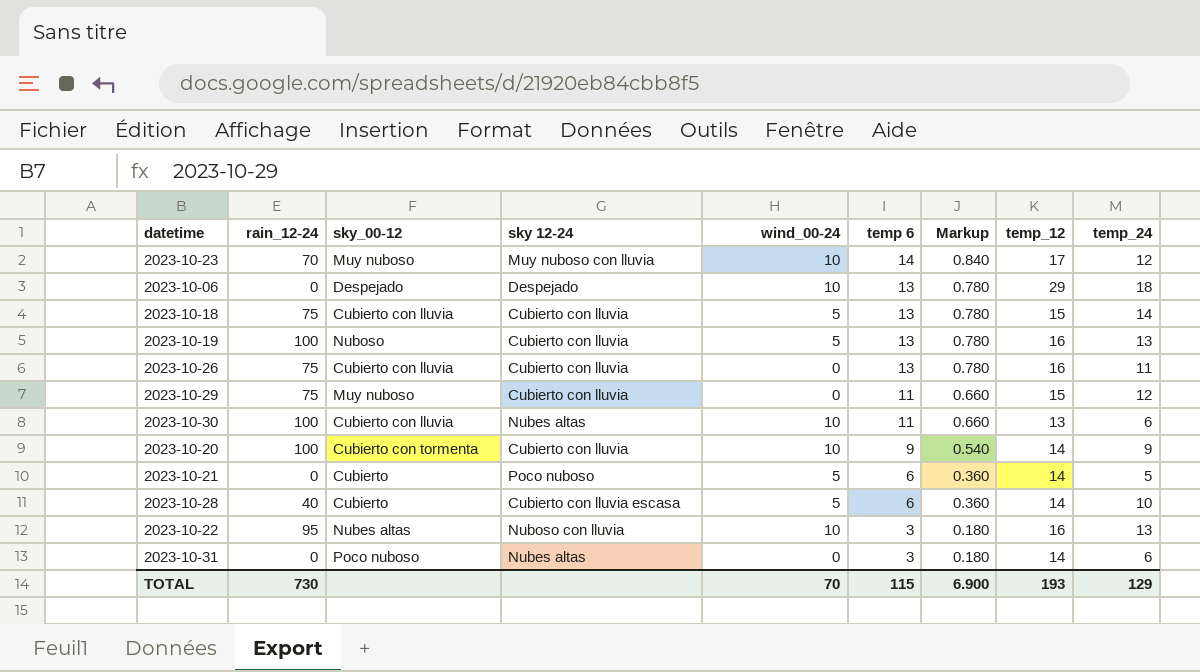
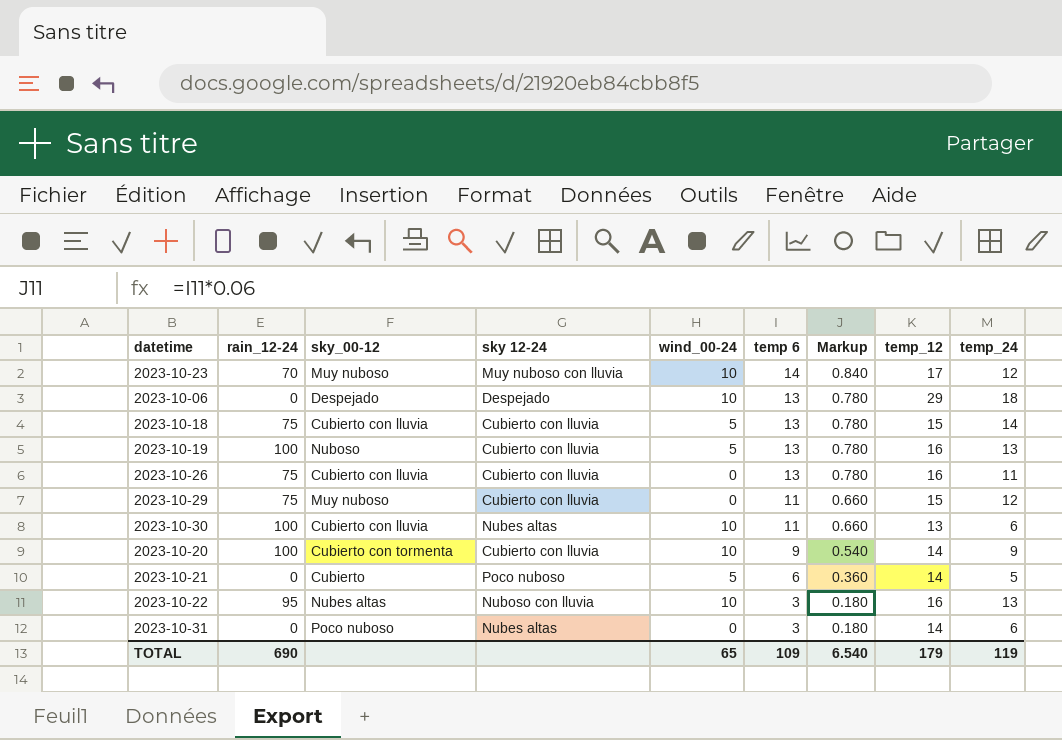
row 2023-10-28: 40 | Cubierto | Cubierto con lluvia escasa | 5 | 6 | 0.360 | 14 | 10 -> none
TOTAL | rain_12-24: 730 -> 690
TOTAL | wind_00-24: 70 -> 65
TOTAL | temp 6: 115 -> 109
TOTAL | Markup: 6.900 -> 6.540
TOTAL | temp_12: 193 -> 179
TOTAL | temp_24: 129 -> 119

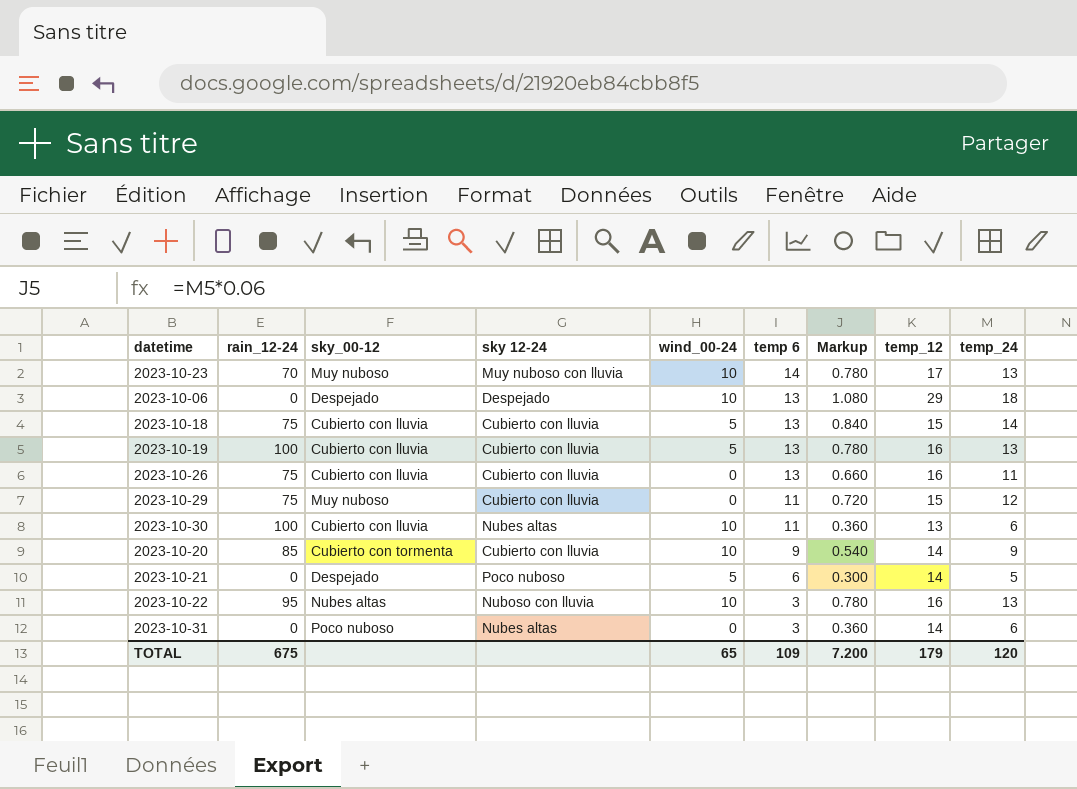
column Markup | formula: [temp 6] * 0.06 -> [temp_24] * 0.06
2023-10-23 | temp_24: 12 -> 13
2023-10-19 | sky_00-12: Nuboso -> Cubierto con lluvia
2023-10-20 | rain_12-24: 100 -> 85
2023-10-21 | sky_00-12: Cubierto -> Despejado
TOTAL | rain_12-24: 690 -> 675
TOTAL | Markup: 6.540 -> 7.200
TOTAL | temp_24: 119 -> 120

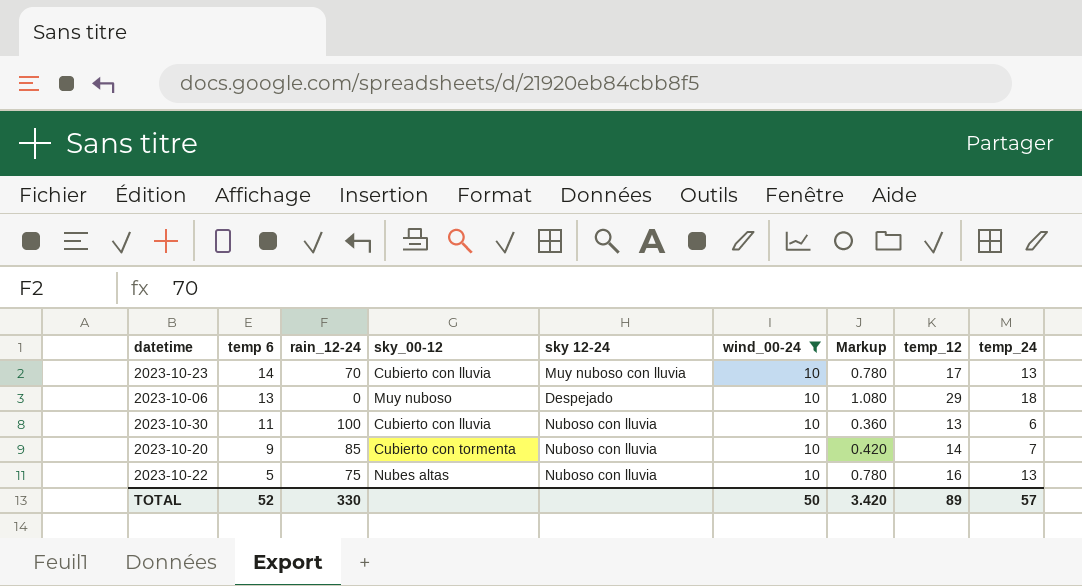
filter: none -> wind_00-24 = 10
column temp 6 | position: 6 -> 2
2023-10-23 | sky_00-12: Muy nuboso -> Cubierto con lluvia
2023-10-06 | sky_00-12: Despejado -> Muy nuboso
2023-10-30 | sky 12-24: Nubes altas -> Nuboso con lluvia
2023-10-20 | sky 12-24: Cubierto con lluvia -> Nuboso con lluvia
2023-10-20 | Markup: 0.540 -> 0.420
2023-10-20 | temp_24: 9 -> 7
2023-10-22 | temp 6: 3 -> 5
2023-10-22 | rain_12-24: 95 -> 75
TOTAL | temp 6: 109 -> 52
TOTAL | rain_12-24: 675 -> 330
TOTAL | wind_00-24: 65 -> 50
TOTAL | Markup: 7.200 -> 3.420
TOTAL | temp_12: 179 -> 89
TOTAL | temp_24: 120 -> 57

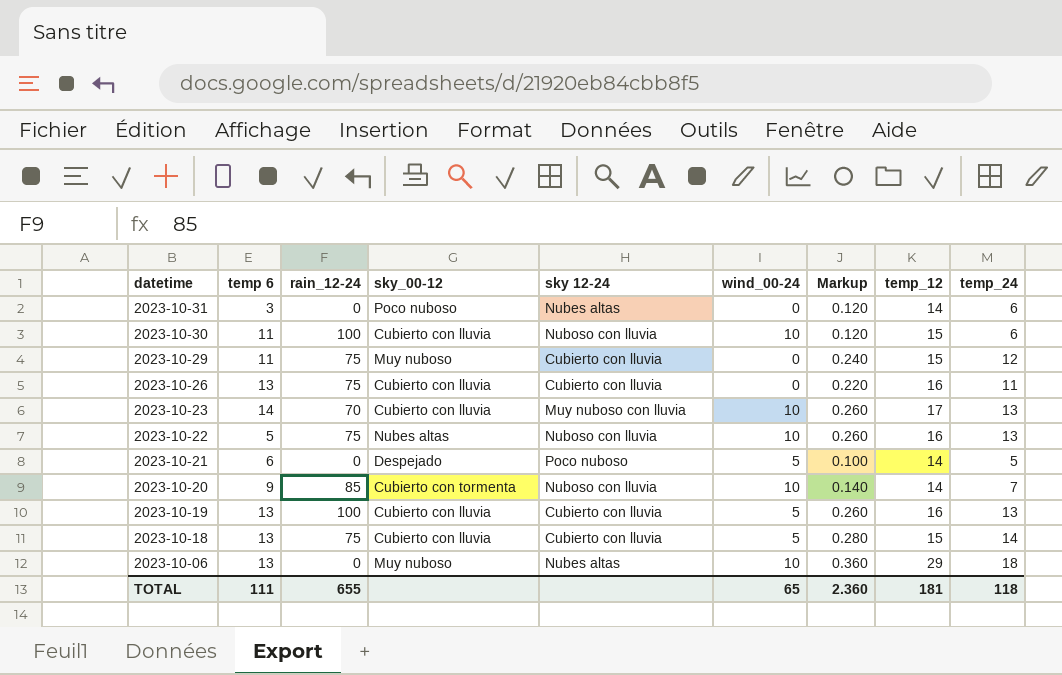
filter: wind_00-24 = 10 -> none
row order: temp 6 descending -> datetime descending
column Markup | formula: [temp_24] * 0.06 -> [temp_24] * 0.02
2023-10-30 | temp_12: 13 -> 15
2023-10-06 | sky 12-24: Despejado -> Nubes altas
TOTAL | temp 6: 52 -> 111
TOTAL | rain_12-24: 330 -> 655
TOTAL | wind_00-24: 50 -> 65
TOTAL | Markup: 3.420 -> 2.360
TOTAL | temp_12: 89 -> 181
TOTAL | temp_24: 57 -> 118

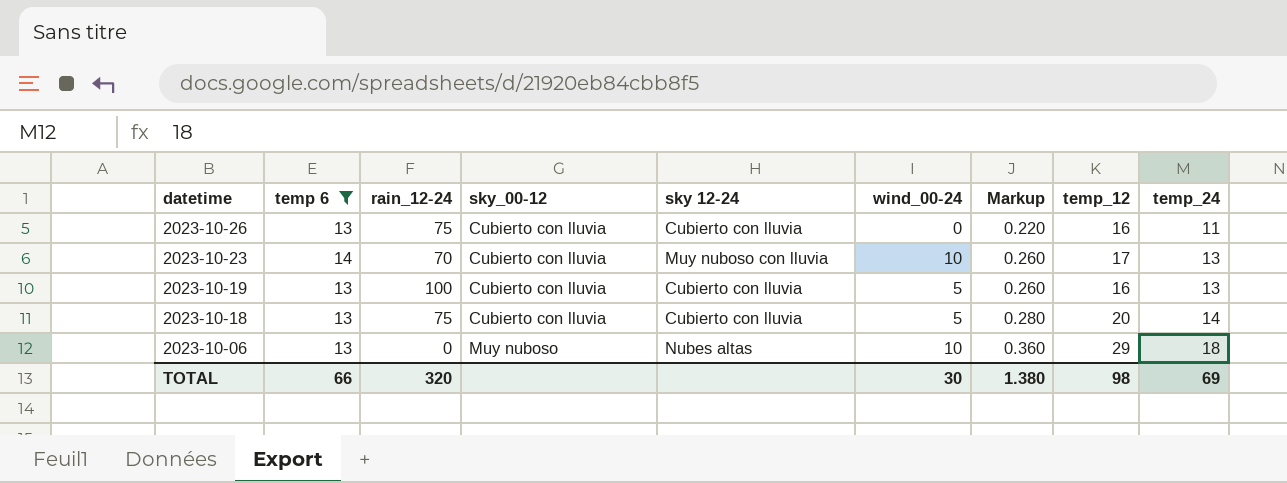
filter: none -> temp 6 >= 13
2023-10-18 | temp_12: 15 -> 20
TOTAL | temp 6: 111 -> 66
TOTAL | rain_12-24: 655 -> 320
TOTAL | wind_00-24: 65 -> 30
TOTAL | Markup: 2.360 -> 1.380
TOTAL | temp_12: 181 -> 98
TOTAL | temp_24: 118 -> 69

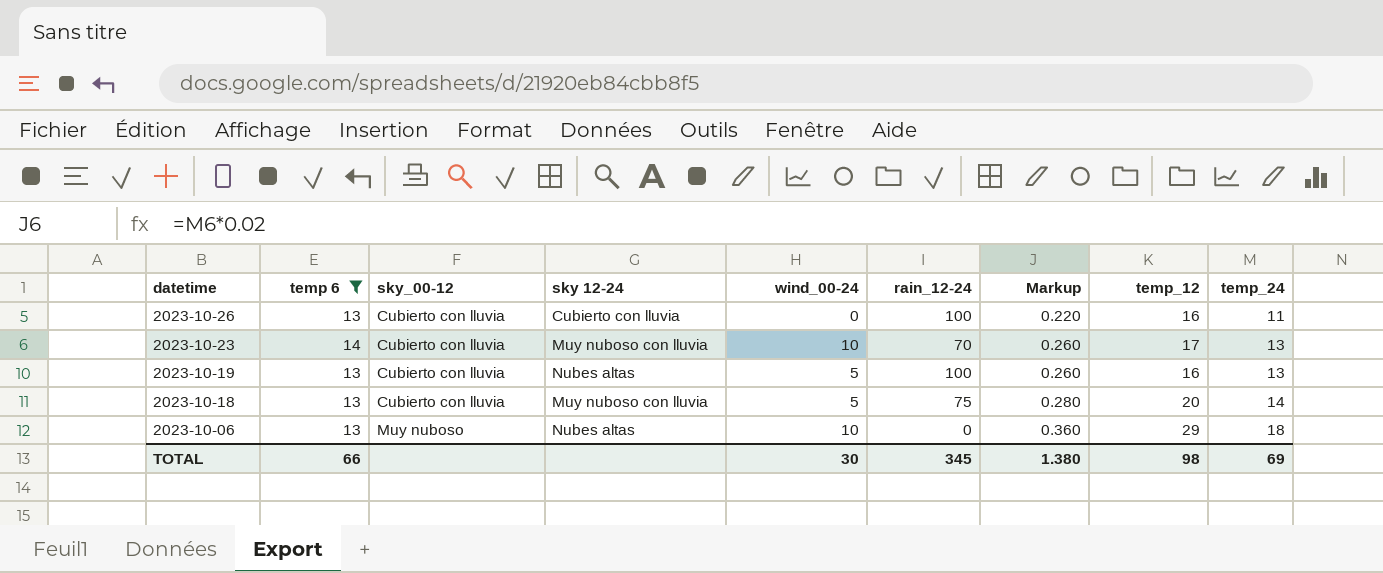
column rain_12-24 | position: 3 -> 6
2023-10-26 | rain_12-24: 75 -> 100
2023-10-19 | sky 12-24: Cubierto con lluvia -> Nubes altas
2023-10-18 | sky 12-24: Cubierto con lluvia -> Muy nuboso con lluvia
TOTAL | rain_12-24: 320 -> 345

